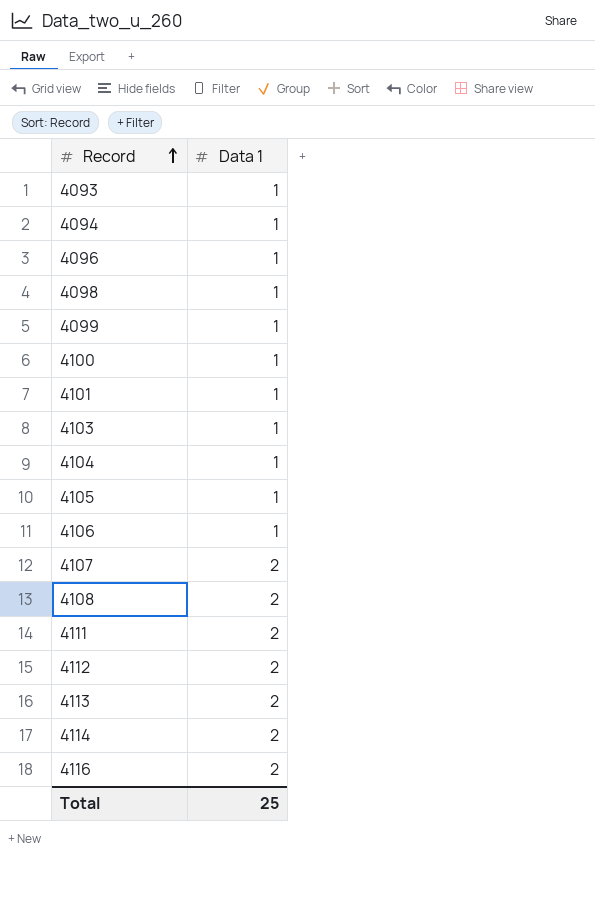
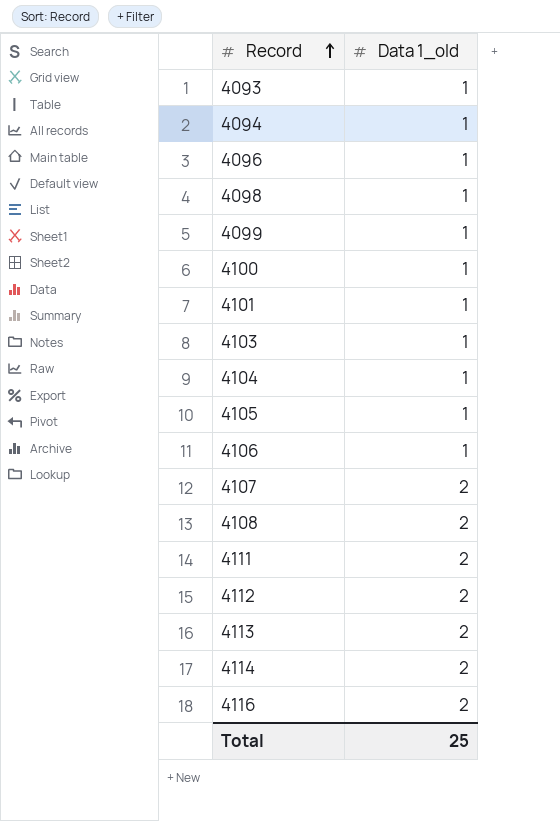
column name: Data 1 -> Data 1_old

